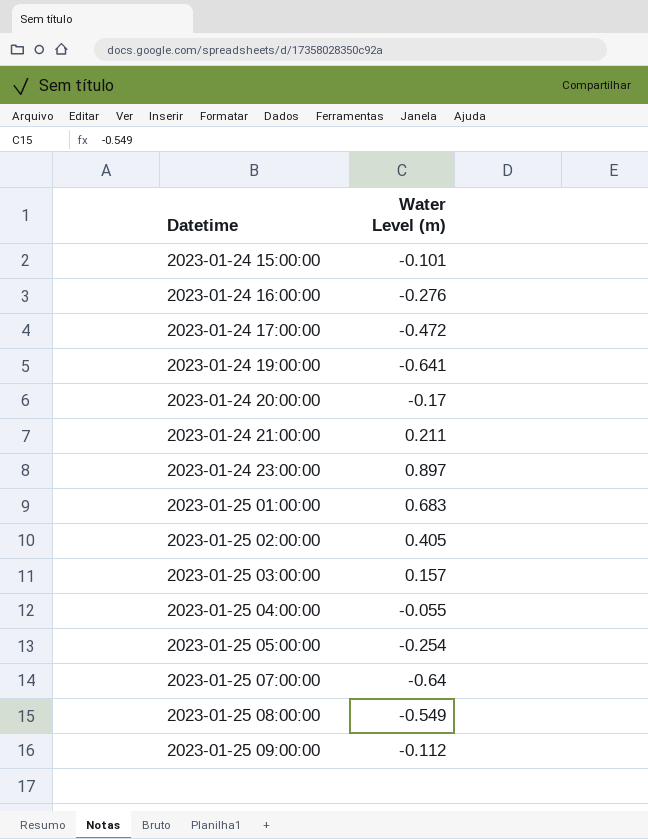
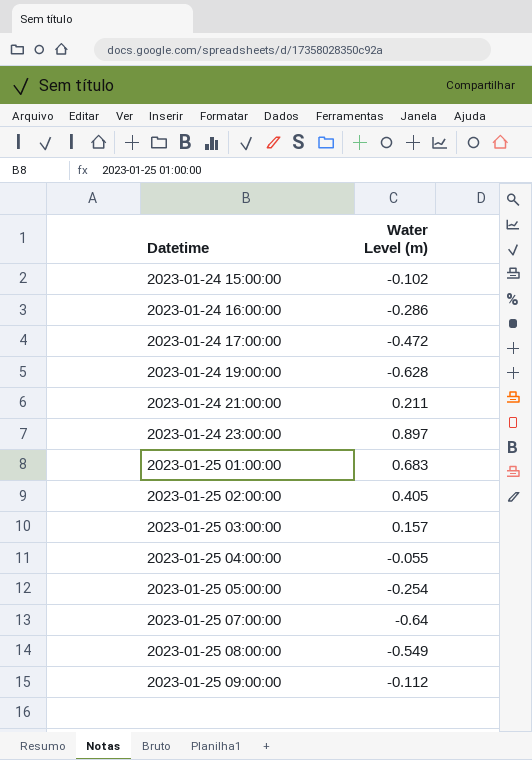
row 2023-01-24 20:00:00: -0.17 -> none
2023-01-24 15:00:00 | Water Level (m): -0.101 -> -0.102
2023-01-24 16:00:00 | Water Level (m): -0.276 -> -0.286
2023-01-24 19:00:00 | Water Level (m): -0.641 -> -0.628

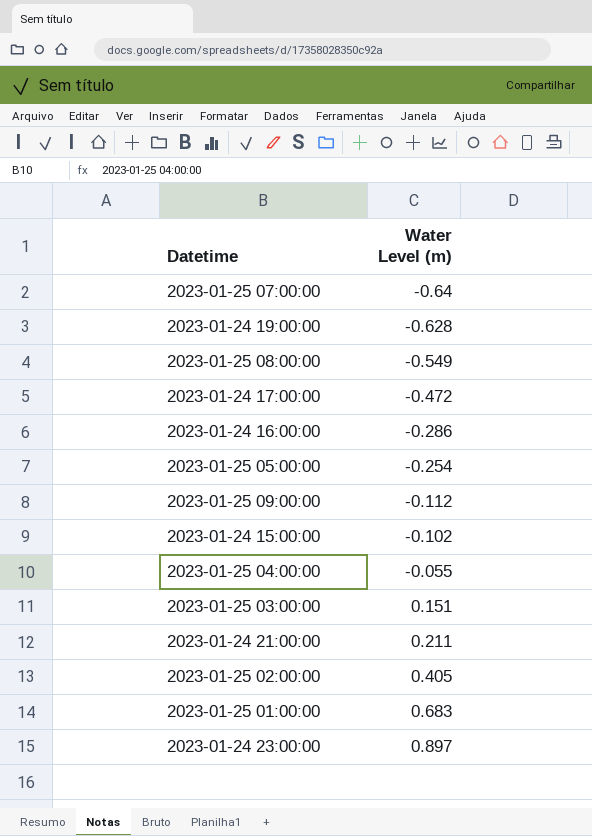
row order: Datetime ascending -> Water Level (m) ascending
2023-01-25 03:00:00 | Water Level (m): 0.157 -> 0.151

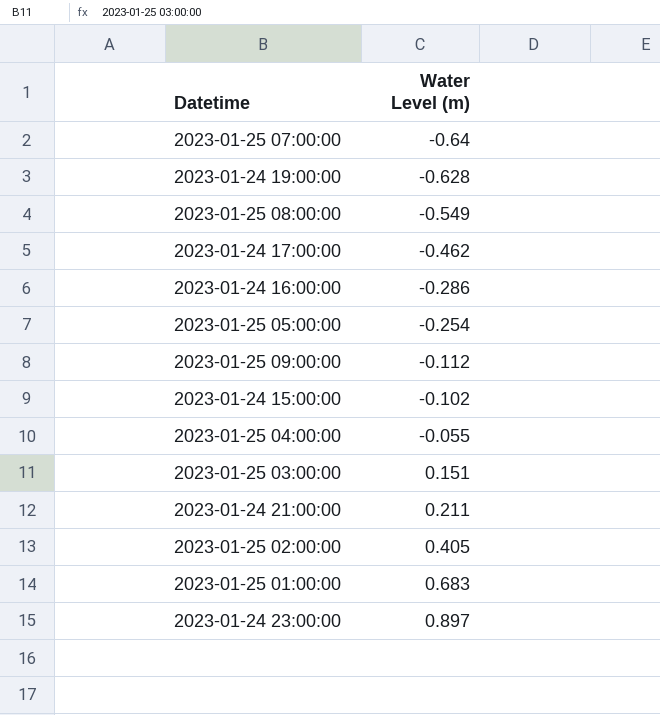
2023-01-24 17:00:00 | Water Level (m): -0.472 -> -0.462

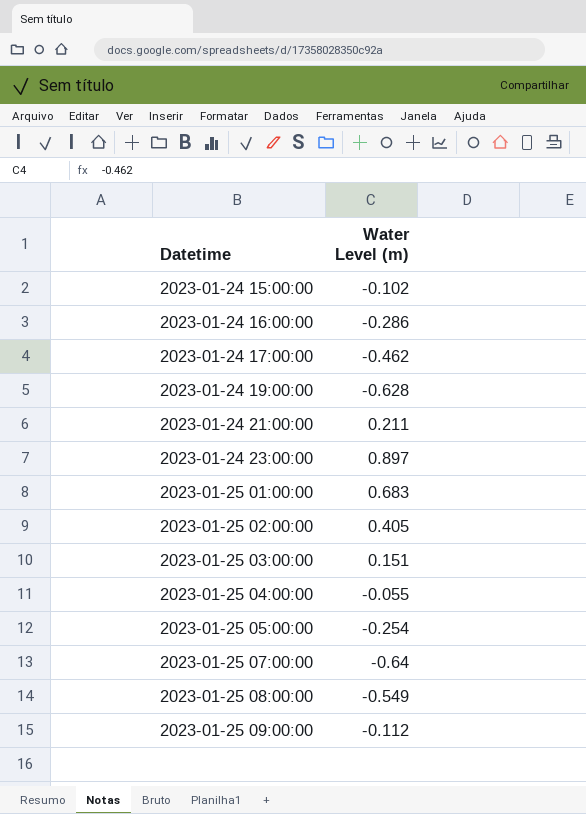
row order: Water Level (m) ascending -> Datetime ascending

